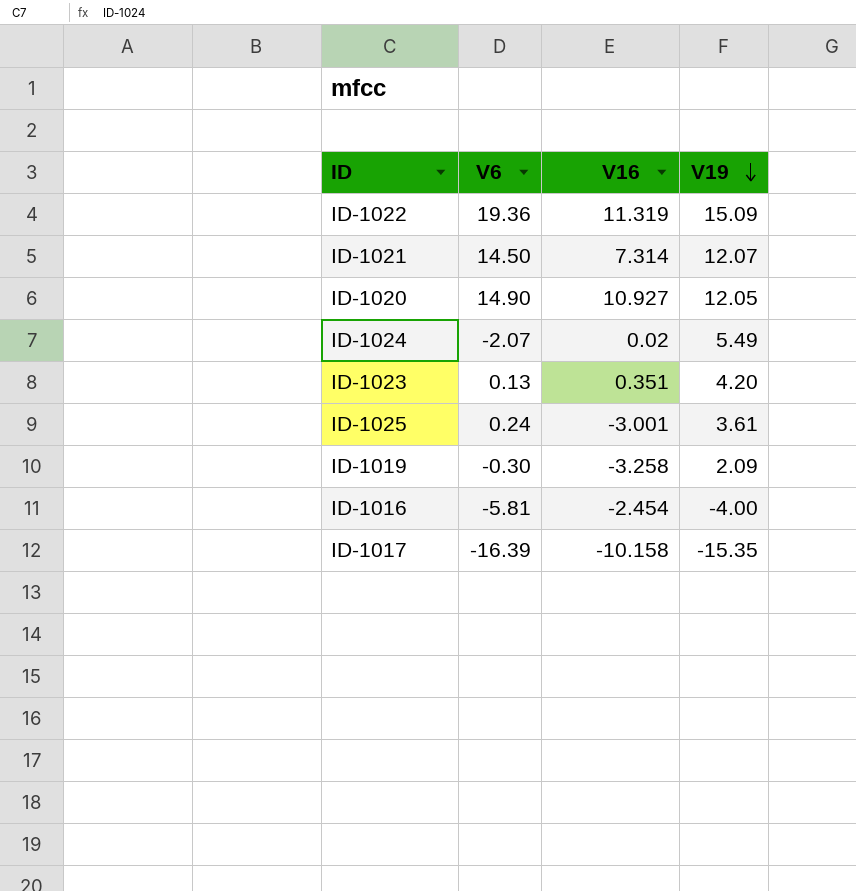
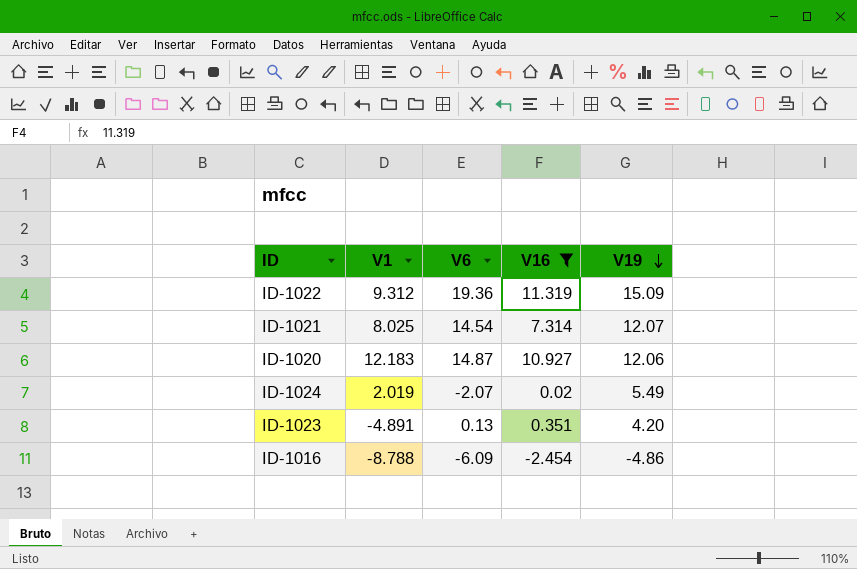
filter: none -> V16 >= -2.454
column V1 | position: none -> 2
ID-1021 | V6: 14.50 -> 14.54
ID-1020 | V6: 14.90 -> 14.87
ID-1020 | V19: 12.05 -> 12.06
ID-1016 | V6: -5.81 -> -6.09
ID-1016 | V19: -4.00 -> -4.86

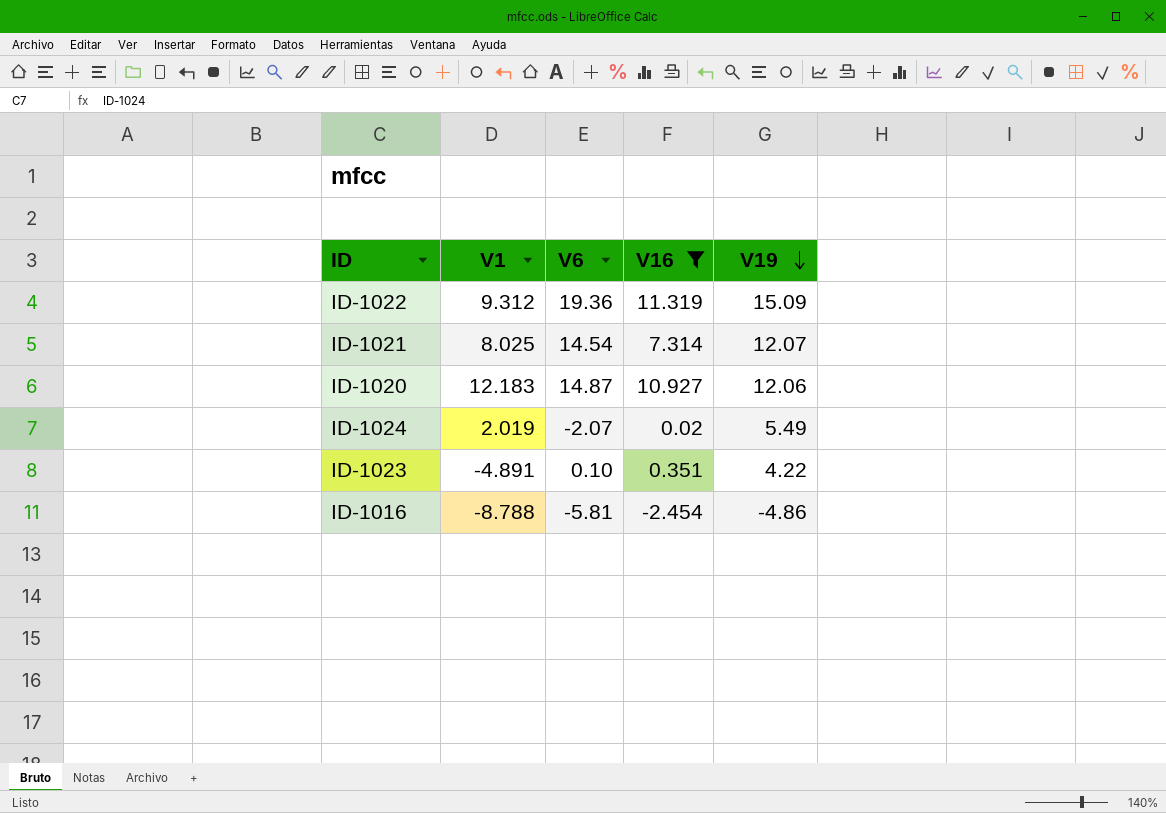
ID-1023 | V6: 0.13 -> 0.10
ID-1023 | V19: 4.20 -> 4.22
ID-1016 | V6: -6.09 -> -5.81

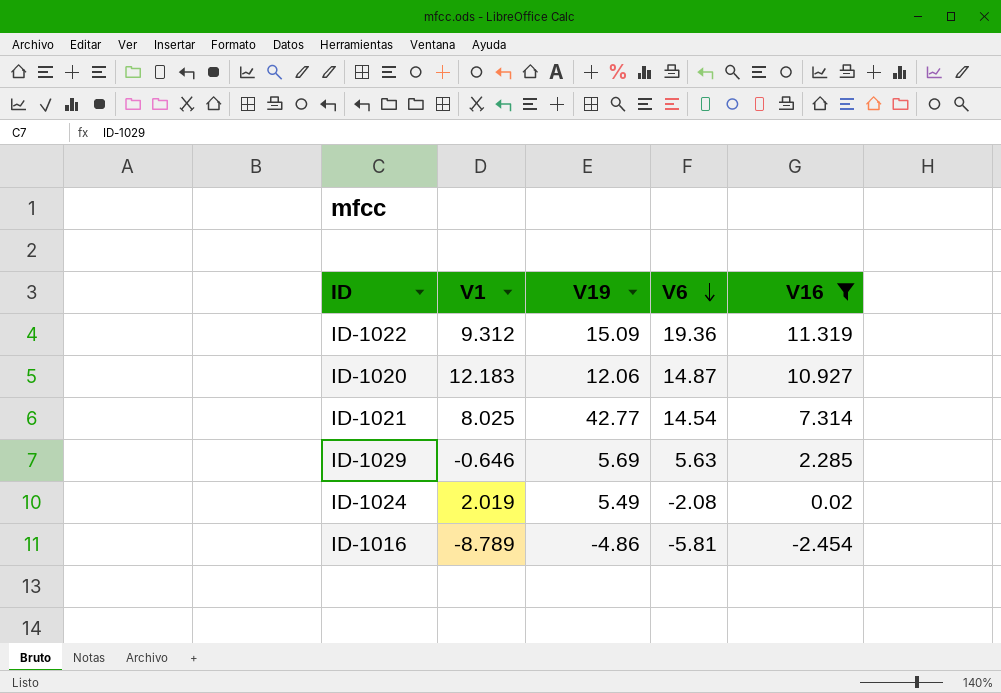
row order: V19 descending -> V6 descending
column V19 | position: 5 -> 3
row ID-1023: -4.891 | 0.10 | 0.351 | 4.22 -> none
ID-1021 | V19: 12.07 -> 42.77
row ID-1029: none -> -0.646 | 5.69 | 5.63 | 2.285
ID-1024 | V6: -2.07 -> -2.08
ID-1016 | V1: -8.788 -> -8.789

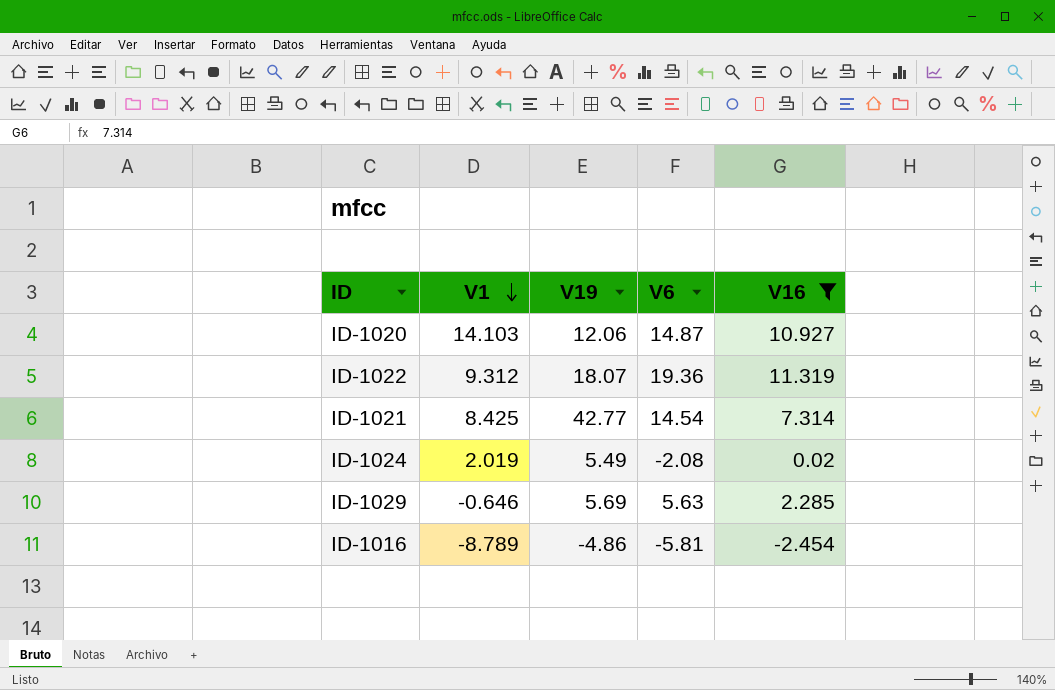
row order: V6 descending -> V1 descending
ID-1020 | V1: 12.183 -> 14.103
ID-1022 | V19: 15.09 -> 18.07
ID-1021 | V1: 8.025 -> 8.425

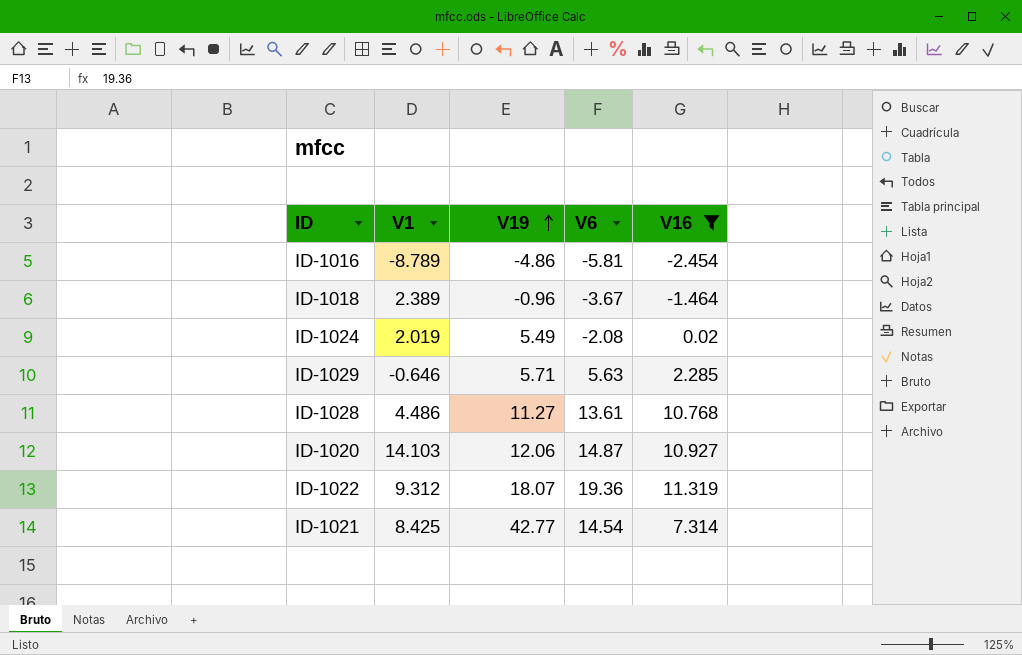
row order: V1 descending -> V19 ascending
row ID-1018: none -> 2.389 | -0.96 | -3.67 | -1.464
ID-1029 | V19: 5.69 -> 5.71
row ID-1028: none -> 4.486 | 11.27 | 13.61 | 10.768

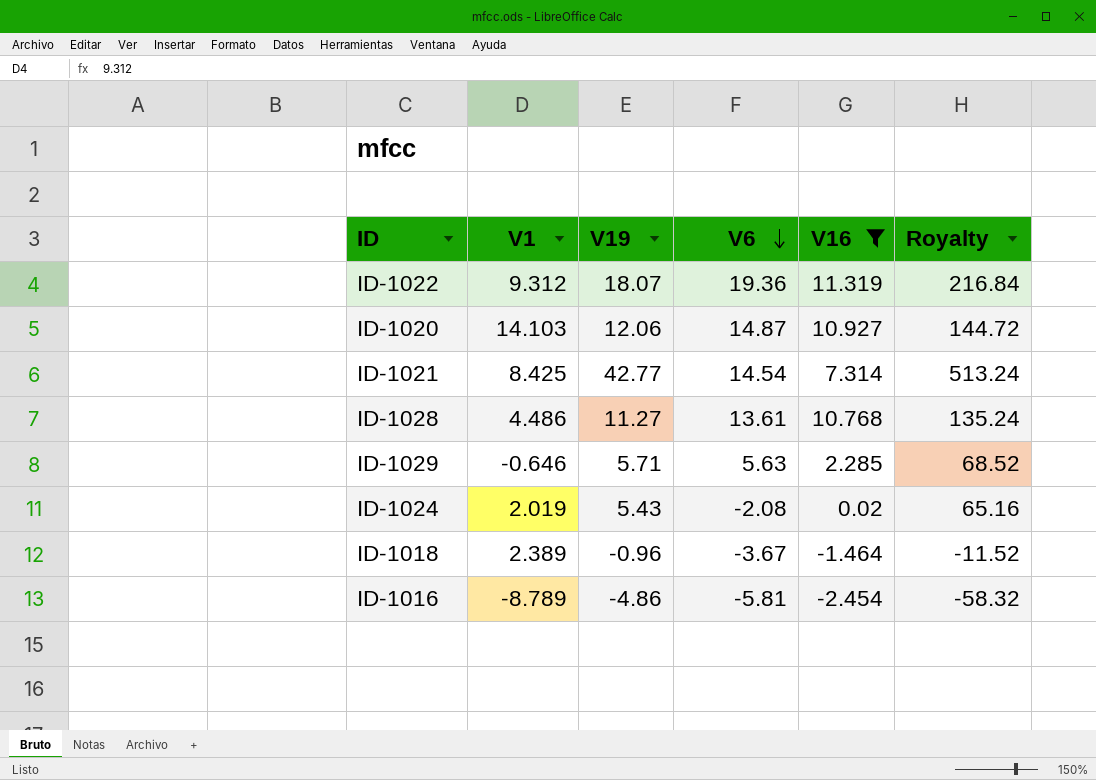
row order: V19 ascending -> V6 descending
column Royalty | formula: none -> [V19] * 12
ID-1024 | V19: 5.49 -> 5.43

